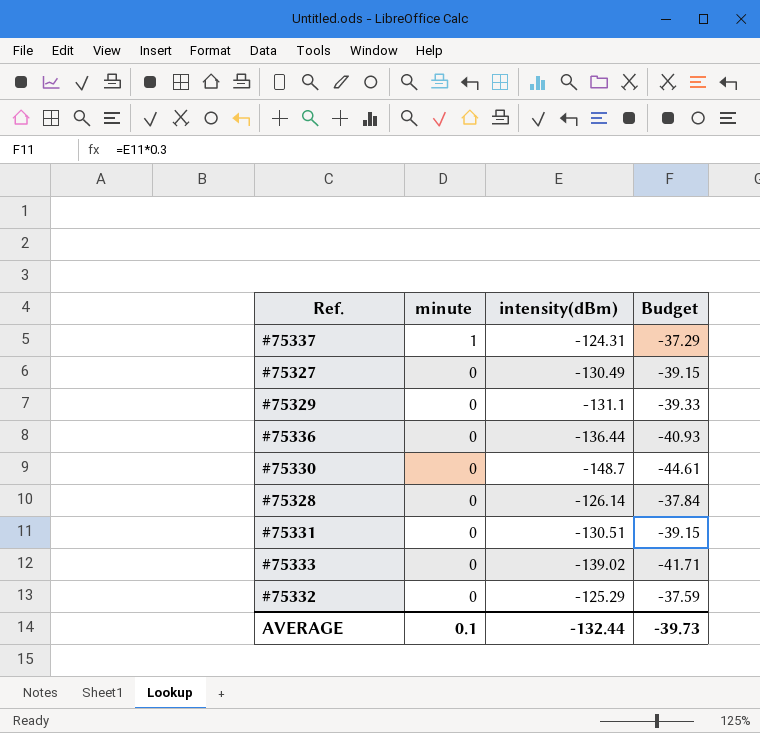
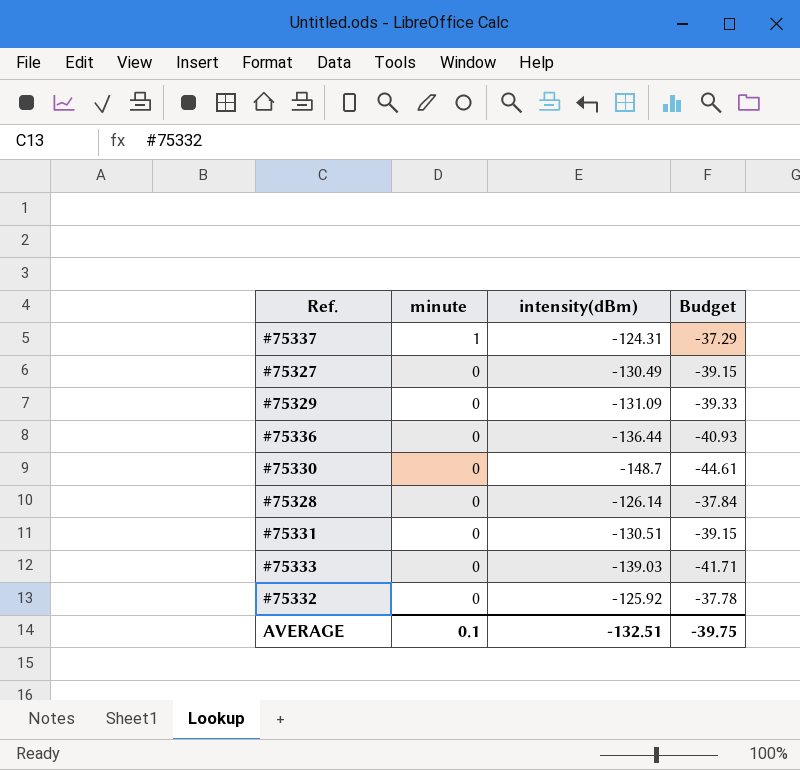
#75329 | intensity(dBm): -131.1 -> -131.09
#75333 | intensity(dBm): -139.02 -> -139.03
#75332 | intensity(dBm): -125.29 -> -125.92
#75332 | Budget: -37.59 -> -37.78
AVERAGE | intensity(dBm): -132.44 -> -132.51
AVERAGE | Budget: -39.73 -> -39.75

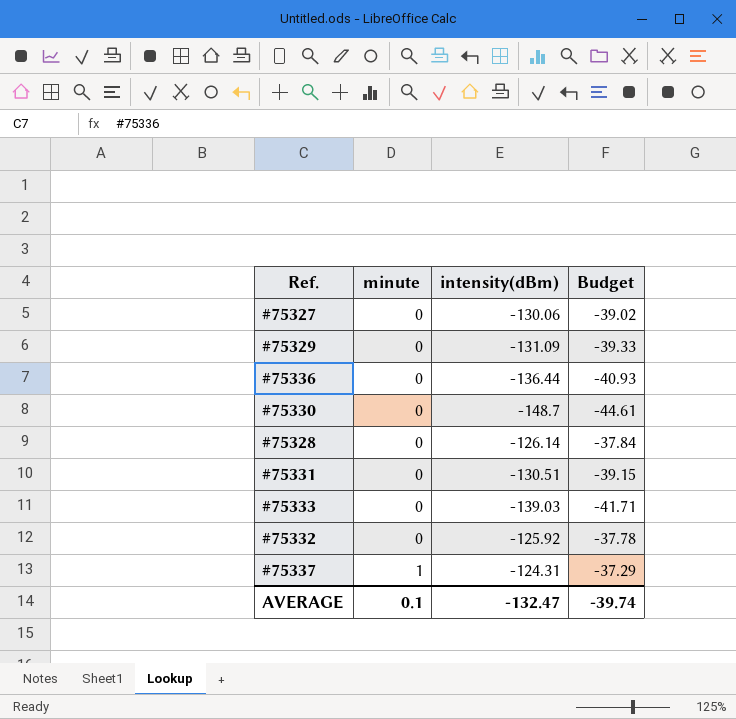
row order: minute descending -> minute ascending
#75327 | intensity(dBm): -130.49 -> -130.06
#75327 | Budget: -39.15 -> -39.02
AVERAGE | intensity(dBm): -132.51 -> -132.47
AVERAGE | Budget: -39.75 -> -39.74

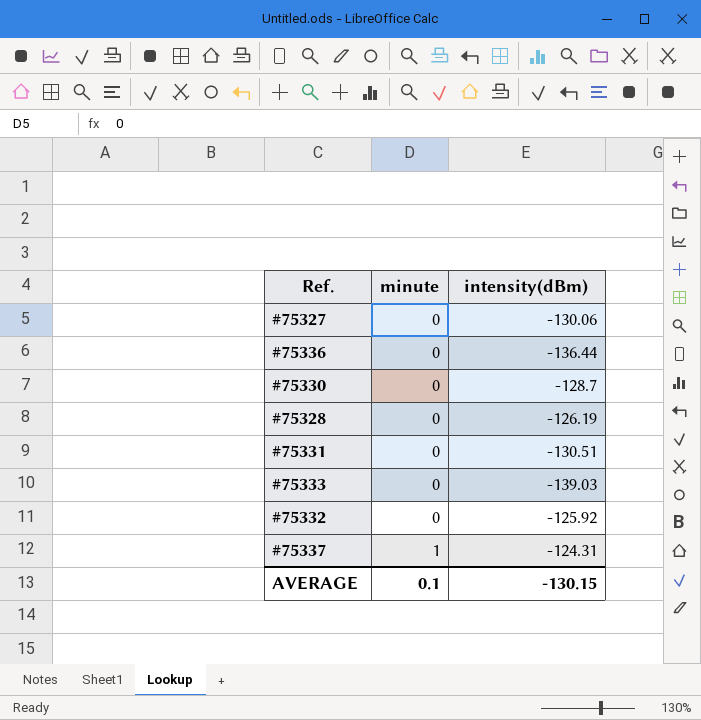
column Budget | formula: [intensity(dBm)] * 0.3 -> none
row #75329: 0 | -131.09 | -39.33 -> none
#75330 | intensity(dBm): -148.7 -> -128.7
#75328 | intensity(dBm): -126.14 -> -126.19
AVERAGE | intensity(dBm): -132.47 -> -130.15

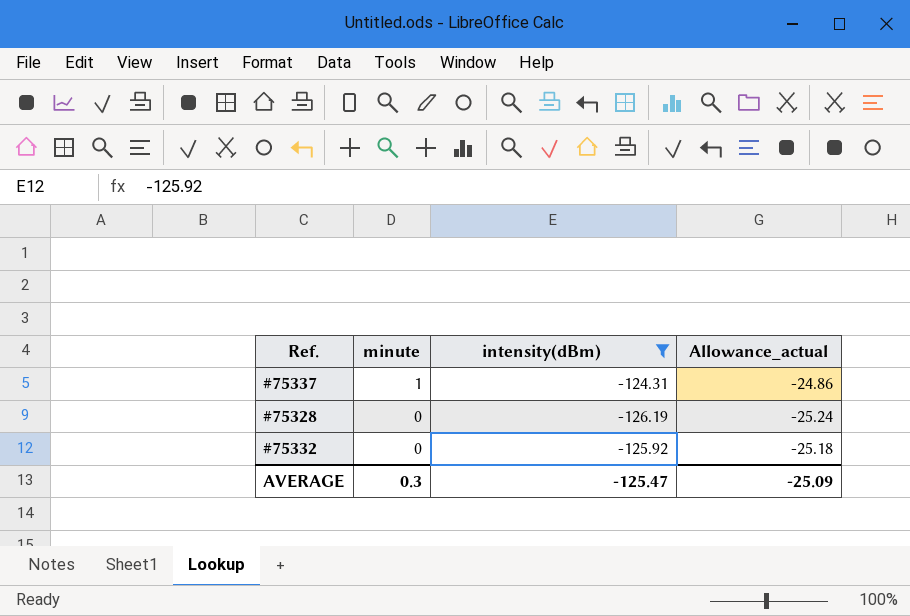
filter: none -> intensity(dBm) >= -126.19
row order: minute ascending -> minute descending
column Allowance_actual | formula: none -> [intensity(dBm)] * 0.2
AVERAGE | minute: 0.1 -> 0.3
AVERAGE | intensity(dBm): -130.15 -> -125.47

